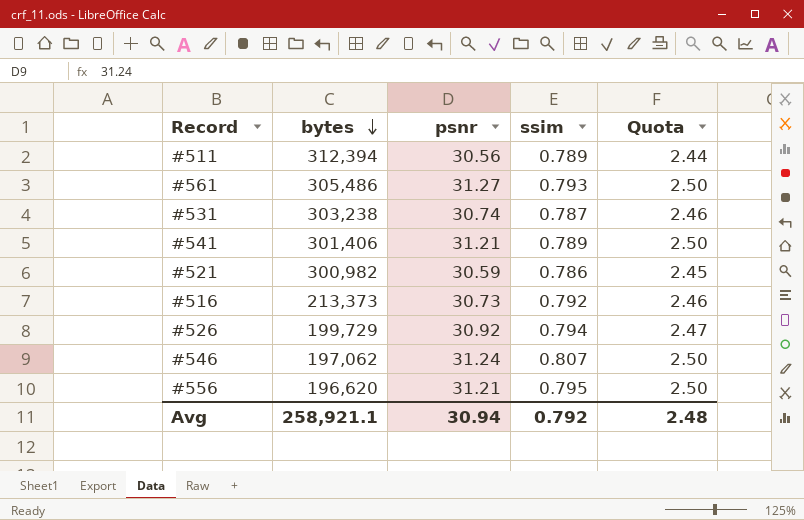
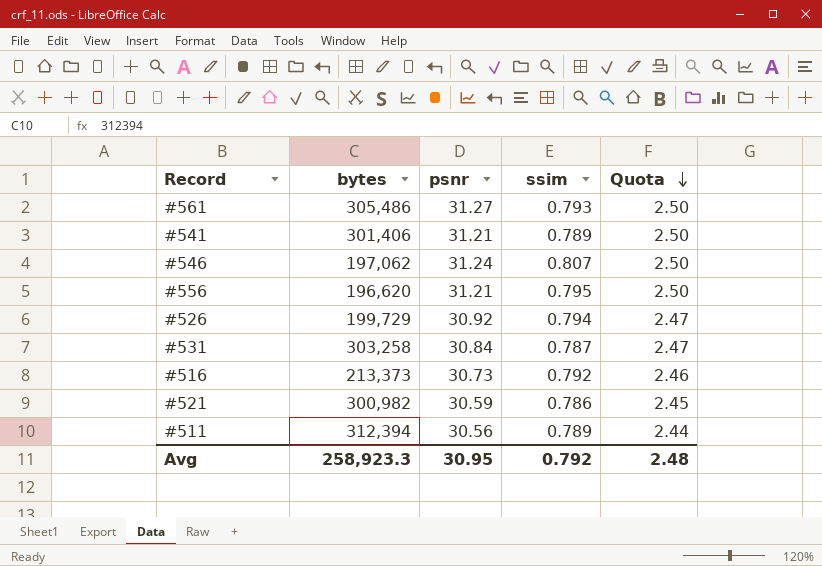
row order: bytes descending -> Quota descending
#531 | bytes: 303,238 -> 303,258
#531 | psnr: 30.74 -> 30.84
#531 | Quota: 2.46 -> 2.47
Avg | bytes: 258,921.1 -> 258,923.3
Avg | psnr: 30.94 -> 30.95

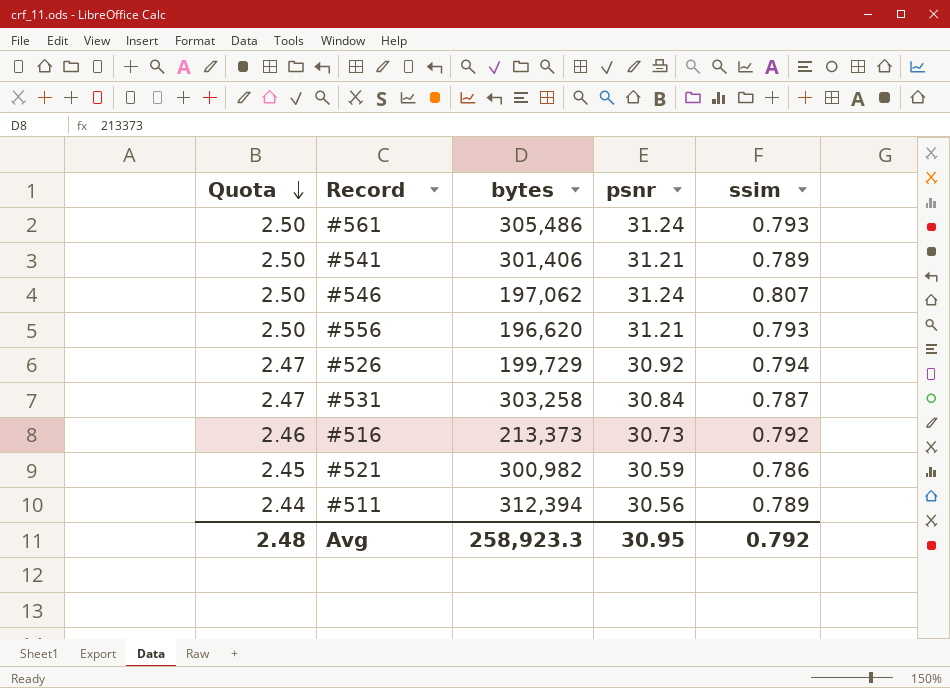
column Quota | position: 5 -> 1
#561 | psnr: 31.27 -> 31.24
#556 | ssim: 0.795 -> 0.793

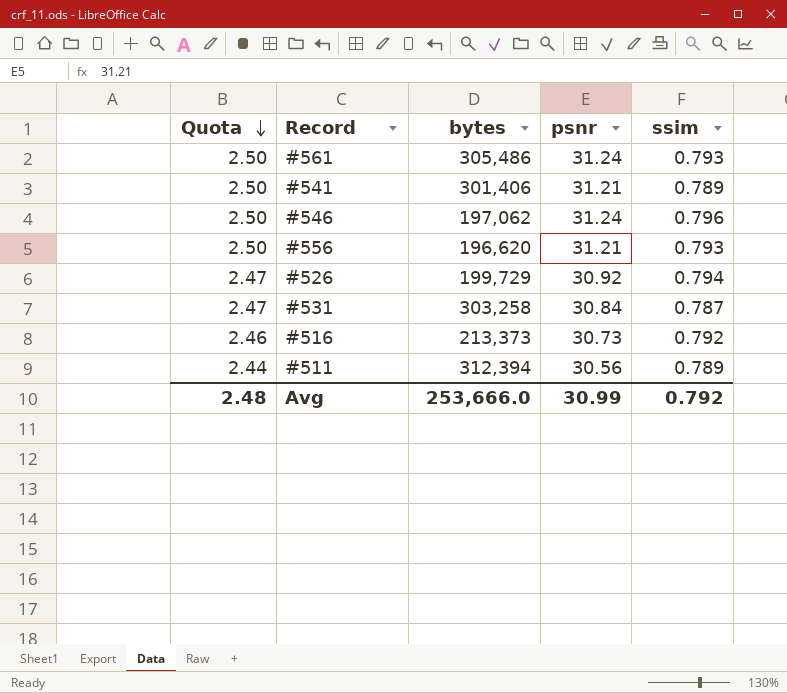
row #521: 2.45 | 300,982 | 30.59 | 0.786 -> none
#546 | ssim: 0.807 -> 0.796
Avg | bytes: 258,923.3 -> 253,666.0
Avg | psnr: 30.95 -> 30.99

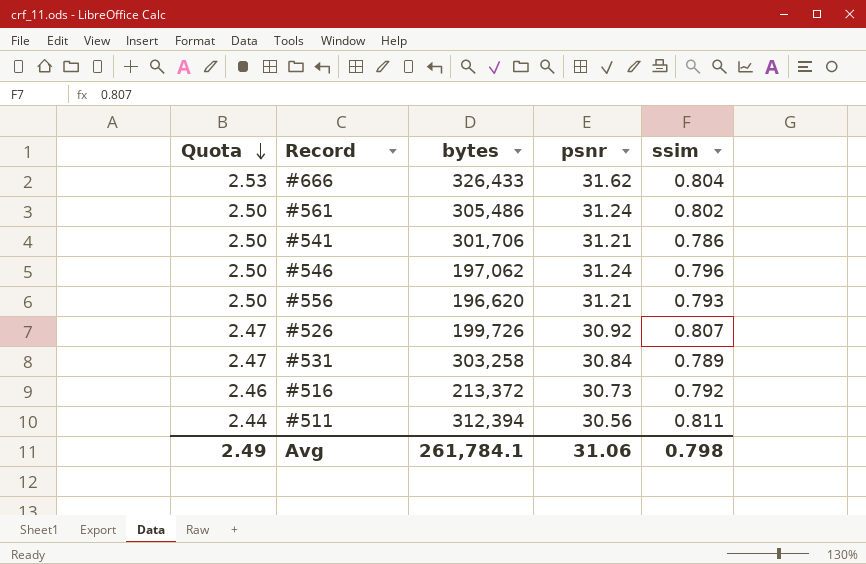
row #666: none -> 2.53 | 326,433 | 31.62 | 0.804
#561 | ssim: 0.793 -> 0.802
#541 | bytes: 301,406 -> 301,706
#541 | ssim: 0.789 -> 0.786
#526 | bytes: 199,729 -> 199,726
#526 | ssim: 0.794 -> 0.807
#531 | ssim: 0.787 -> 0.789
#516 | bytes: 213,373 -> 213,372
#511 | ssim: 0.789 -> 0.811
Avg | Quota: 2.48 -> 2.49
Avg | bytes: 253,666.0 -> 261,784.1
Avg | psnr: 30.99 -> 31.06
Avg | ssim: 0.792 -> 0.798

